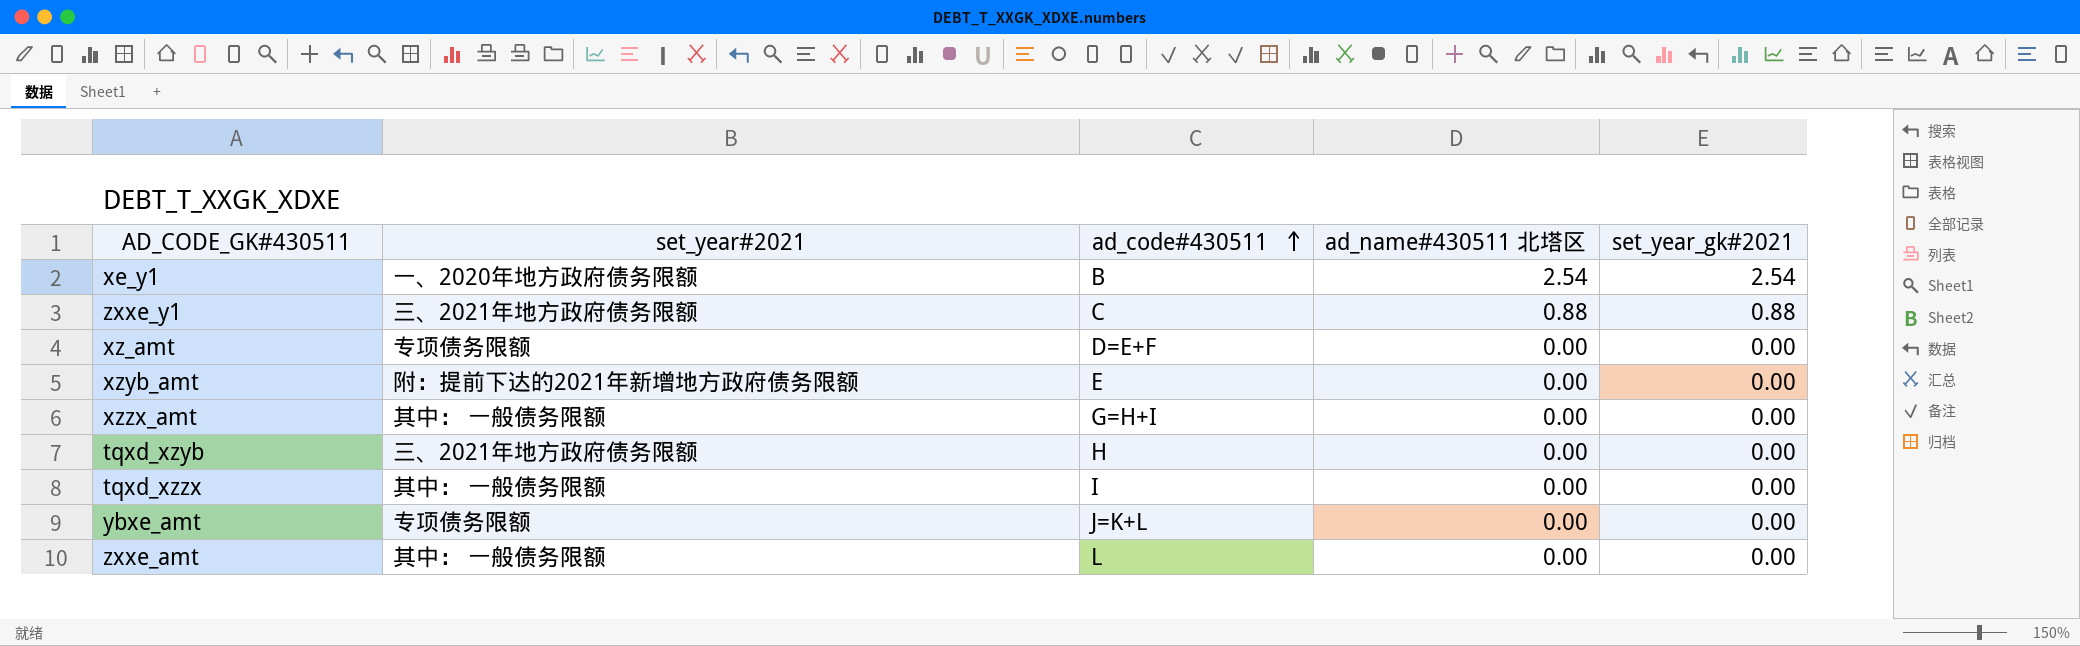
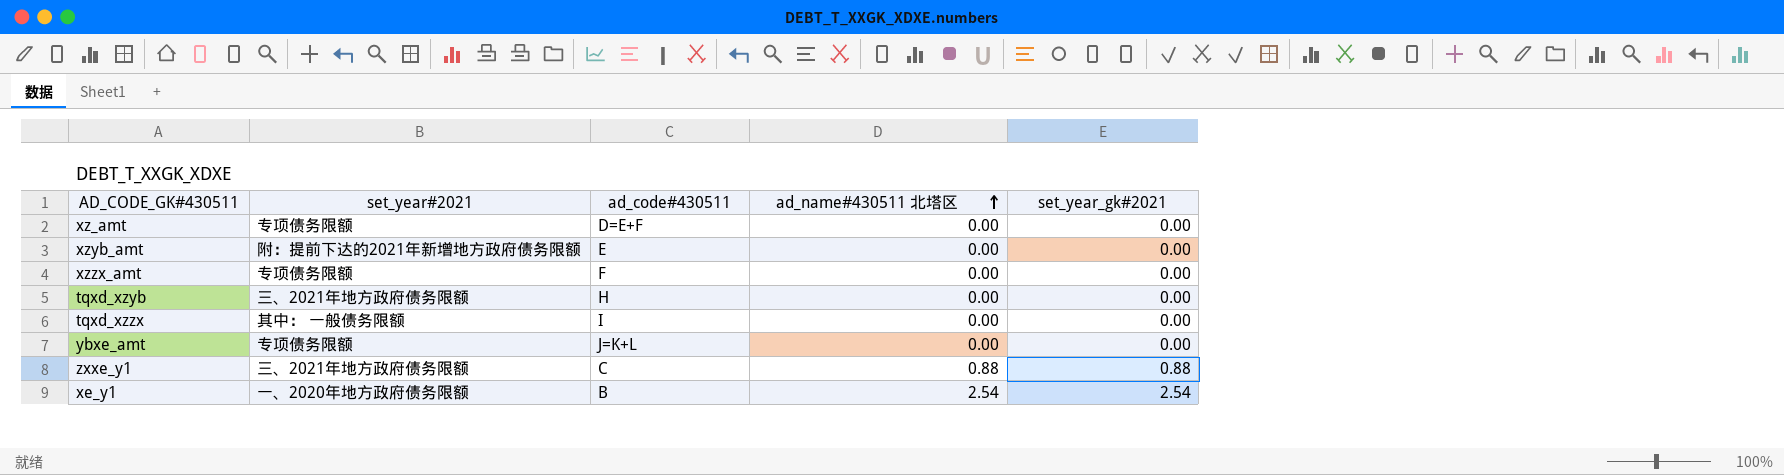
row order: ad_code#430511 ascending -> ad_name#430511 北塔区 ascending
row zxxe_amt: 其中： 一般债务限额 | L | 0.00 | 0.00 -> none
xzzx_amt | set_year#2021: 其中： 一般债务限额 -> 专项债务限额
xzzx_amt | ad_code#430511: G=H+I -> F

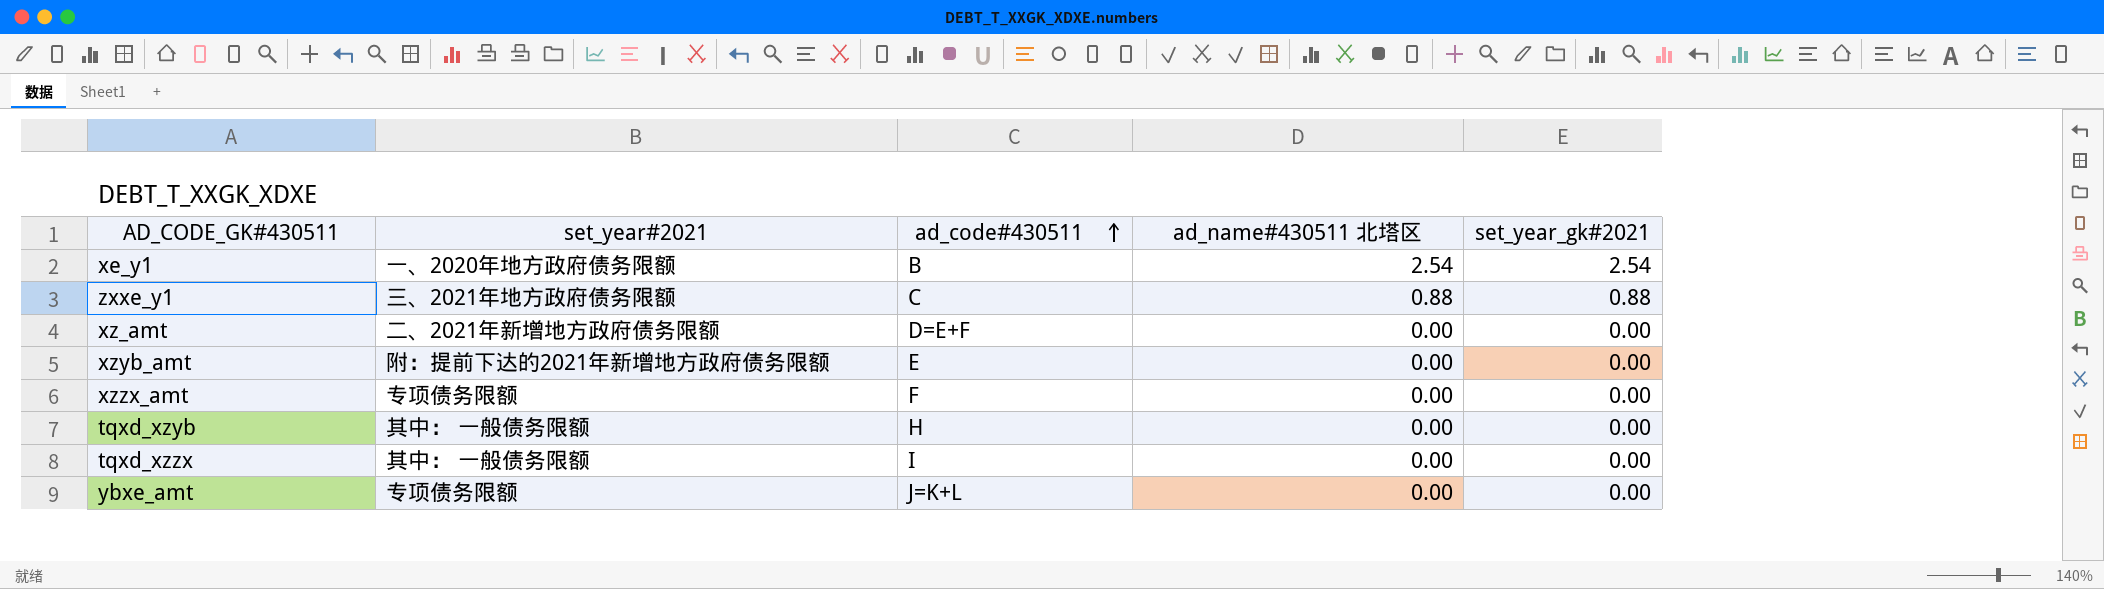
row order: ad_name#430511 北塔区 ascending -> ad_code#430511 ascending
xz_amt | set_year#2021: 专项债务限额 -> 二、2021年新增地方政府债务限额
tqxd_xzyb | set_year#2021: 三、2021年地方政府债务限额 -> 其中： 一般债务限额

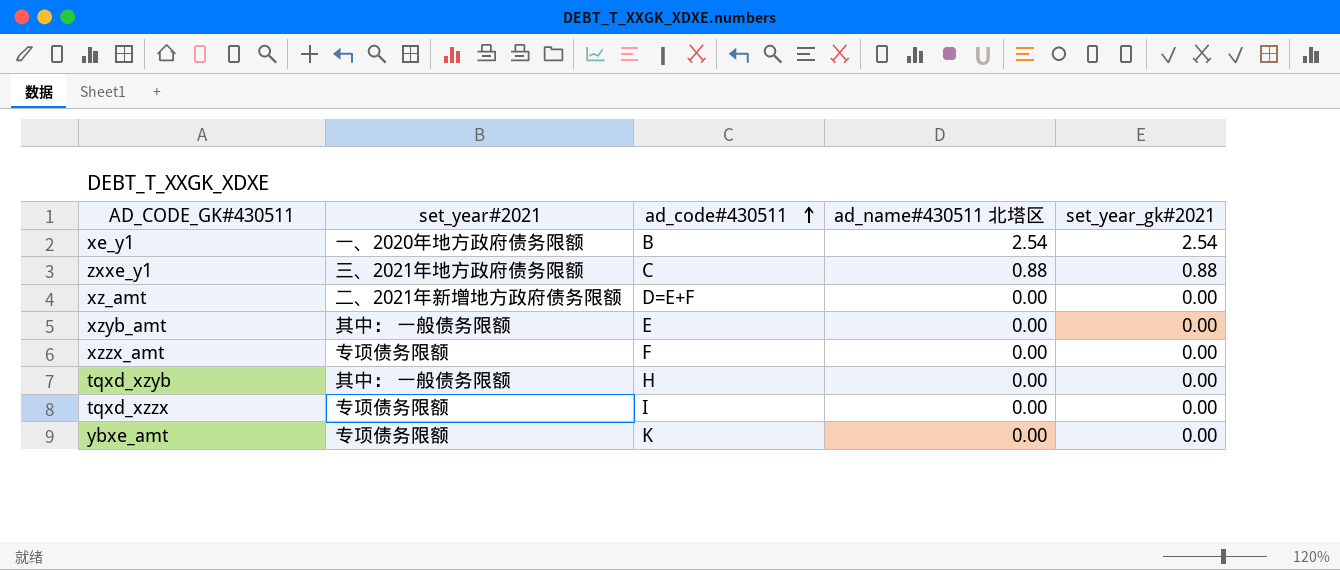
xzyb_amt | set_year#2021: 附：提前下达的2021年新增地方政府债务限额 -> 其中： 一般债务限额
tqxd_xzzx | set_year#2021: 其中： 一般债务限额 -> 专项债务限额
ybxe_amt | ad_code#430511: J=K+L -> K

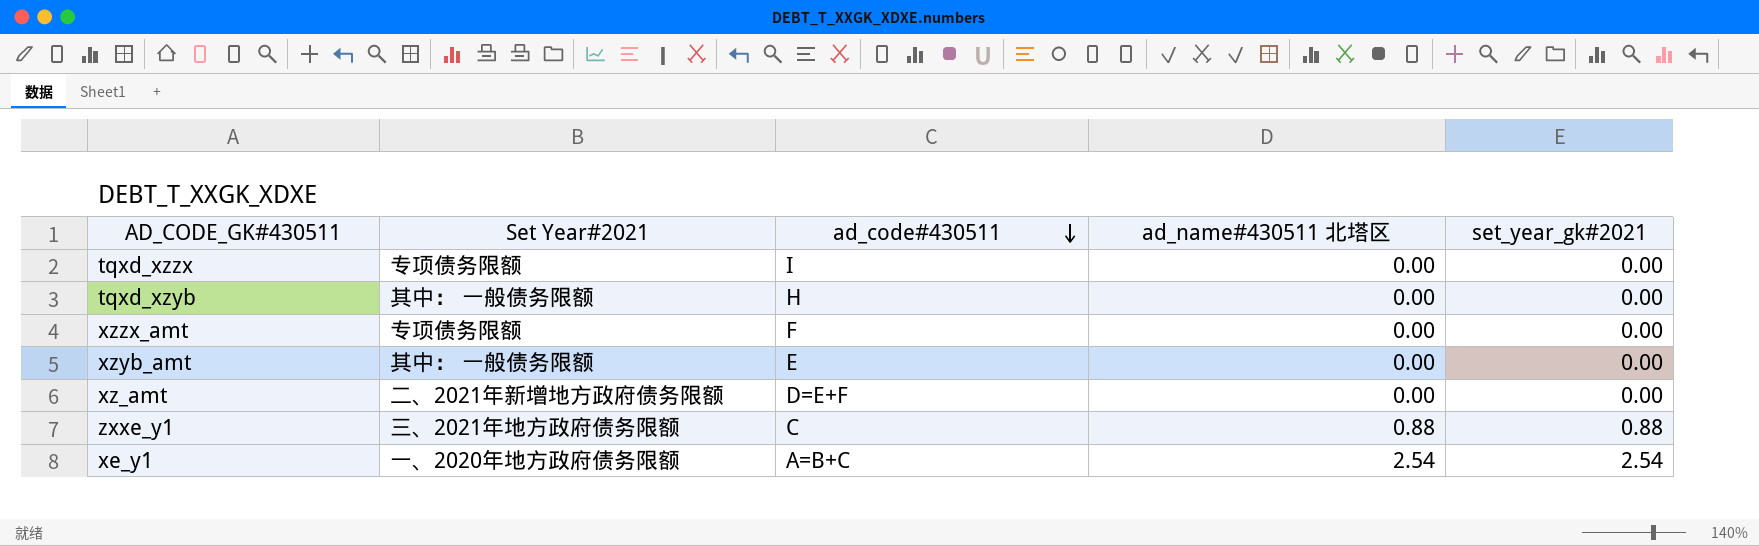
row order: ad_code#430511 ascending -> ad_code#430511 descending
column name: set_year#2021 -> Set Year#2021
row ybxe_amt: 专项债务限额 | K | 0.00 | 0.00 -> none
xe_y1 | ad_code#430511: B -> A=B+C

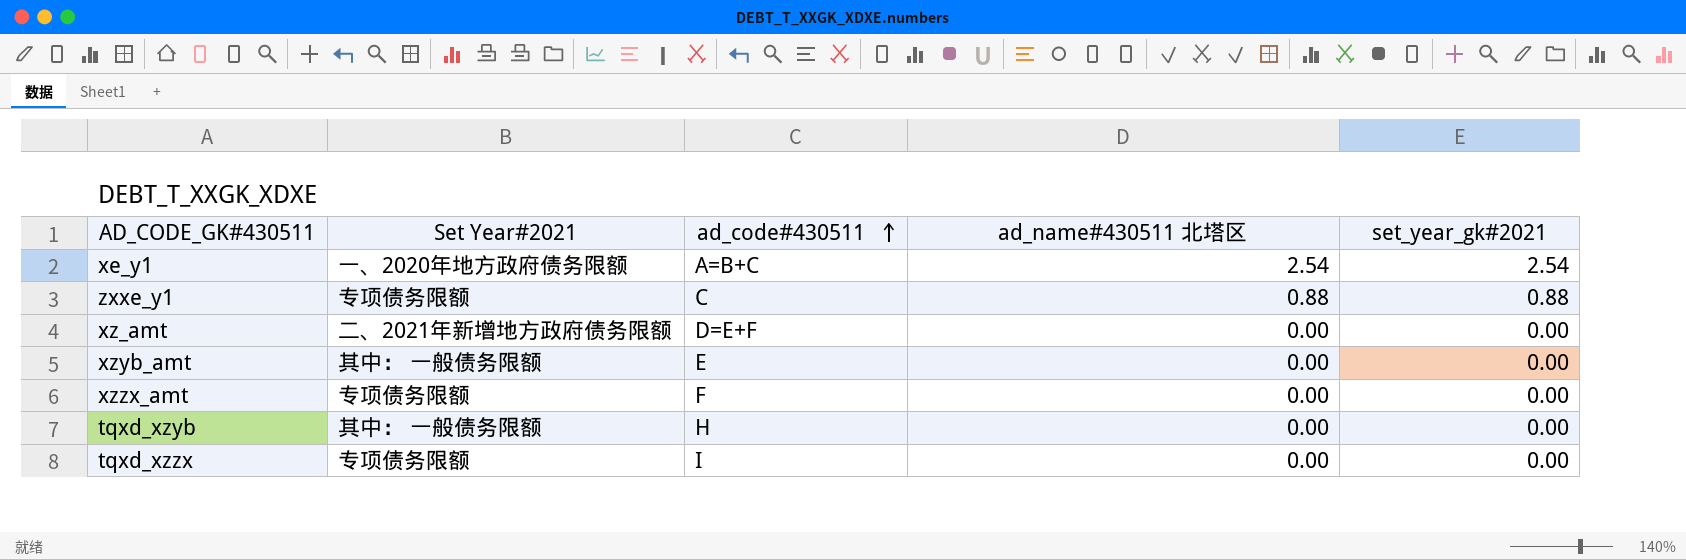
row order: ad_code#430511 descending -> ad_code#430511 ascending
zxxe_y1 | Set Year#2021: 三、2021年地方政府债务限额 -> 专项债务限额

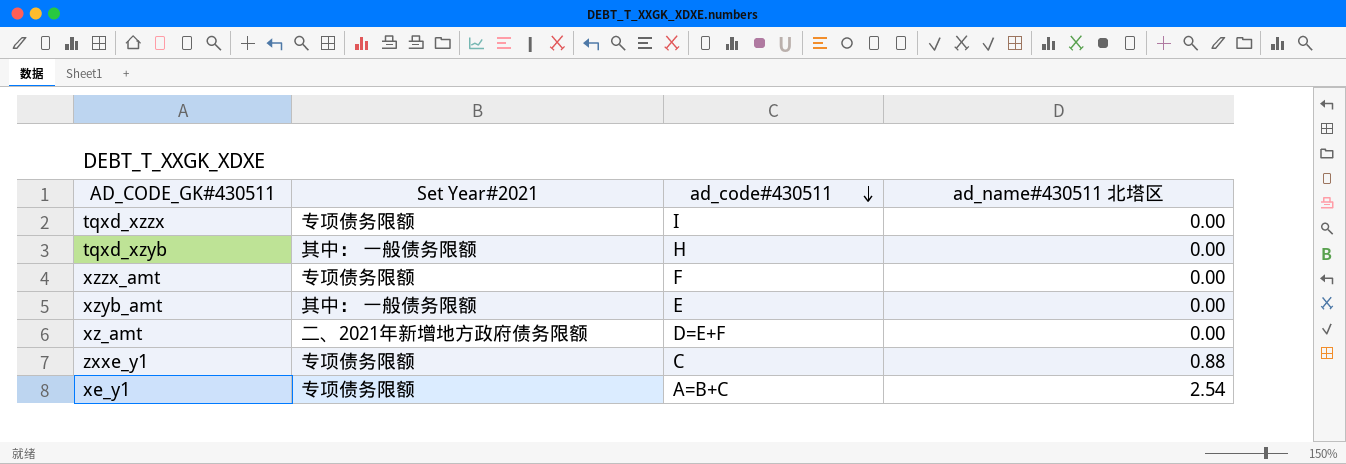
row order: ad_code#430511 ascending -> ad_code#430511 descending
column set_year_gk#2021 | position: 5 -> none
xe_y1 | Set Year#2021: 一、2020年地方政府债务限额 -> 专项债务限额

